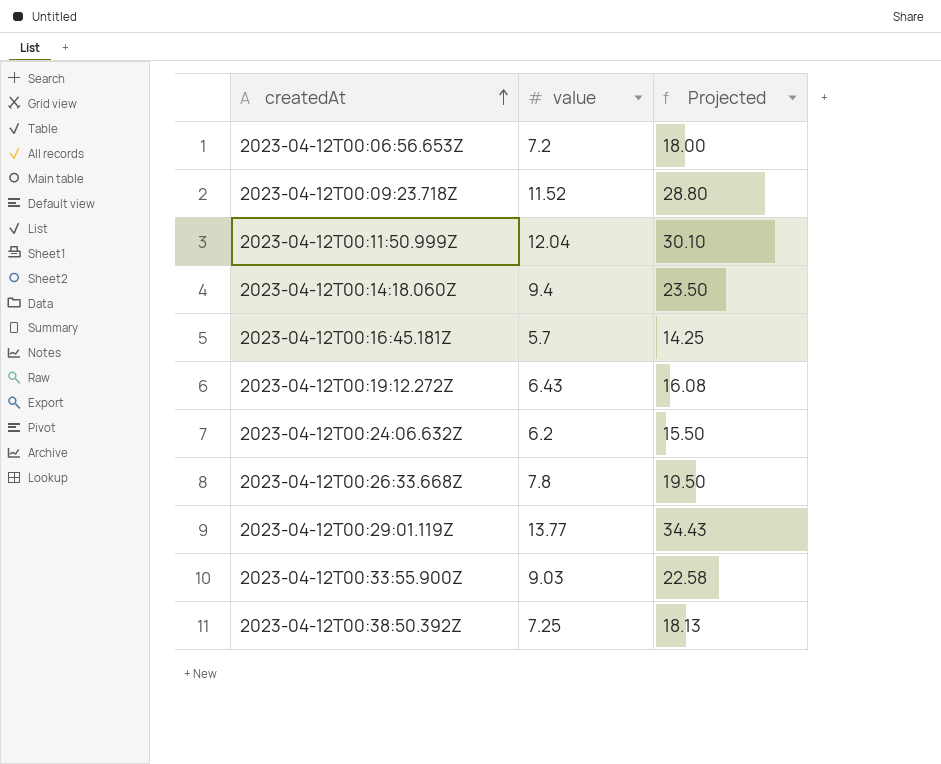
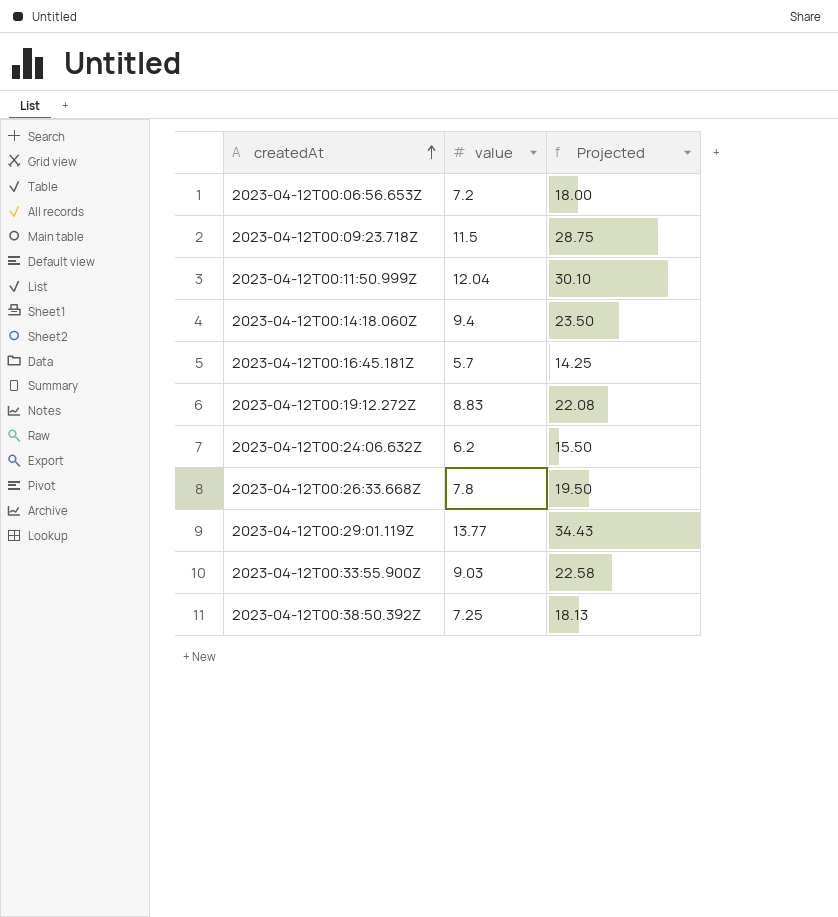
2023-04-12T00:09:23.718Z | value: 11.52 -> 11.5
2023-04-12T00:09:23.718Z | Projected: 28.80 -> 28.75
2023-04-12T00:19:12.272Z | value: 6.43 -> 8.83
2023-04-12T00:19:12.272Z | Projected: 16.08 -> 22.08

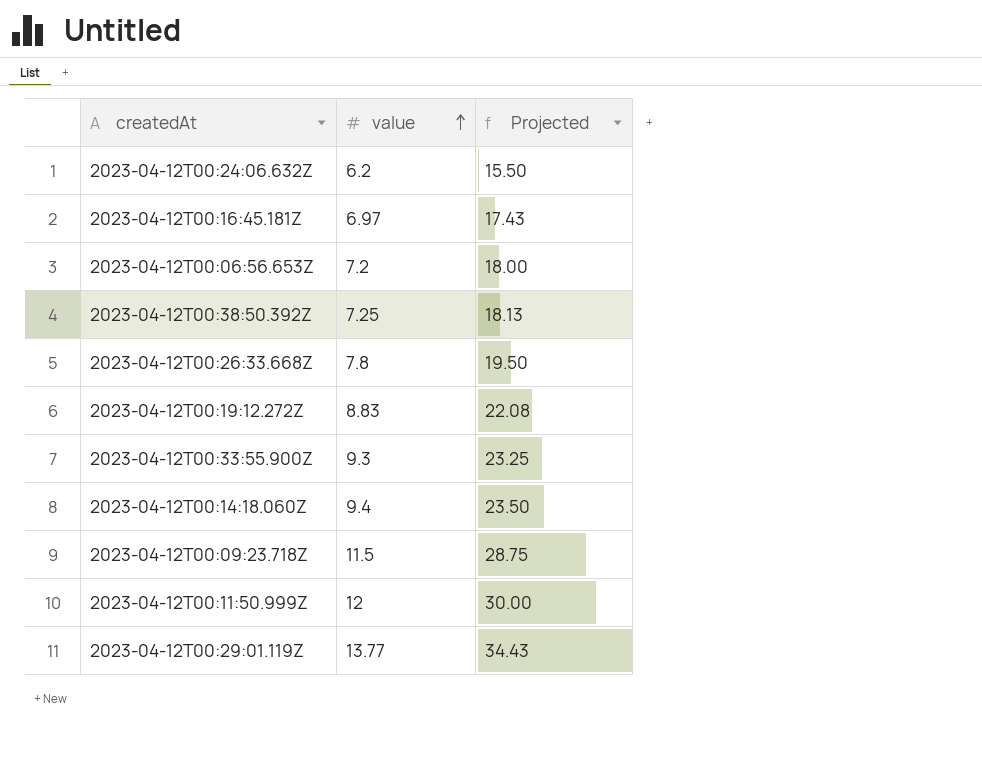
row order: createdAt ascending -> value ascending
2023-04-12T00:16:45.181Z | value: 5.7 -> 6.97
2023-04-12T00:16:45.181Z | Projected: 14.25 -> 17.43
2023-04-12T00:33:55.900Z | value: 9.03 -> 9.3
2023-04-12T00:33:55.900Z | Projected: 22.58 -> 23.25
2023-04-12T00:11:50.999Z | value: 12.04 -> 12
2023-04-12T00:11:50.999Z | Projected: 30.10 -> 30.00

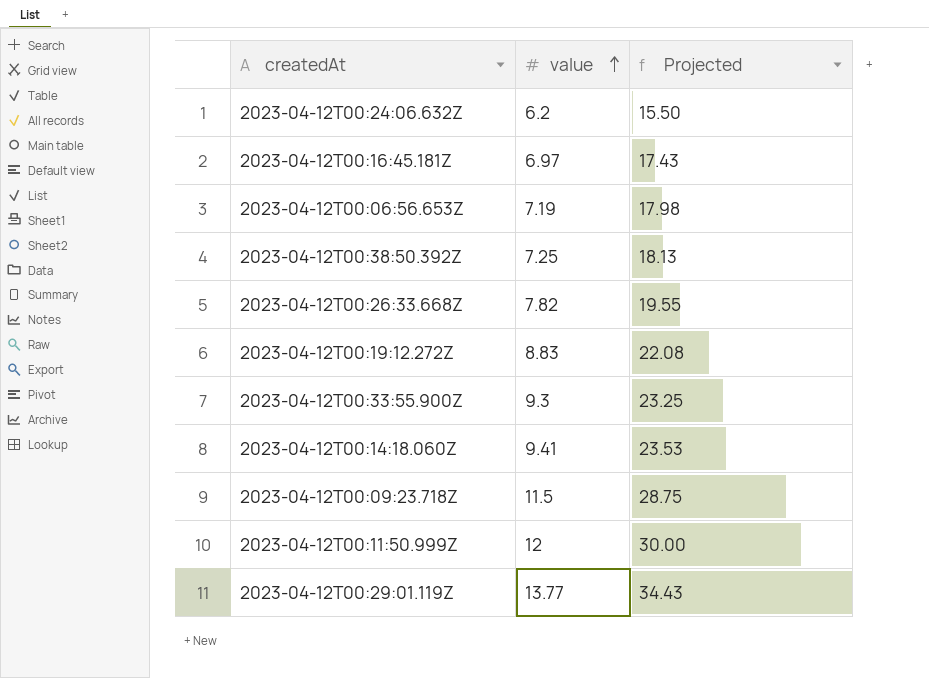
2023-04-12T00:06:56.653Z | value: 7.2 -> 7.19
2023-04-12T00:06:56.653Z | Projected: 18.00 -> 17.98
2023-04-12T00:26:33.668Z | value: 7.8 -> 7.82
2023-04-12T00:26:33.668Z | Projected: 19.50 -> 19.55
2023-04-12T00:14:18.060Z | value: 9.4 -> 9.41
2023-04-12T00:14:18.060Z | Projected: 23.50 -> 23.53

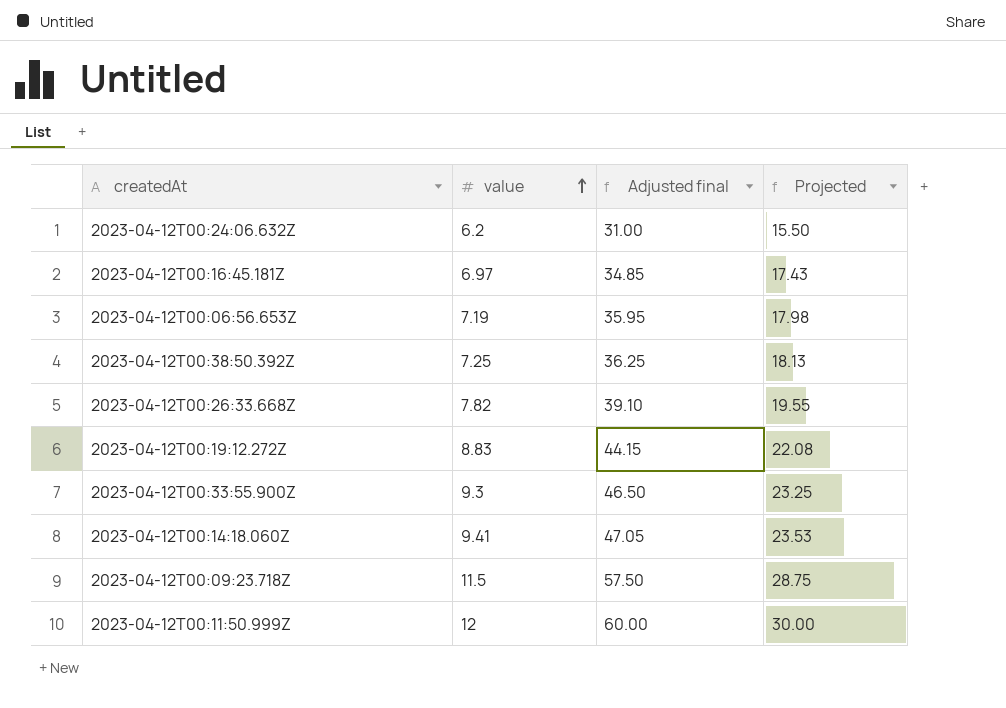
column Adjusted final | formula: none -> [value] * 5
row 2023-04-12T00:29:01.119Z: 13.77 | 34.43 -> none

